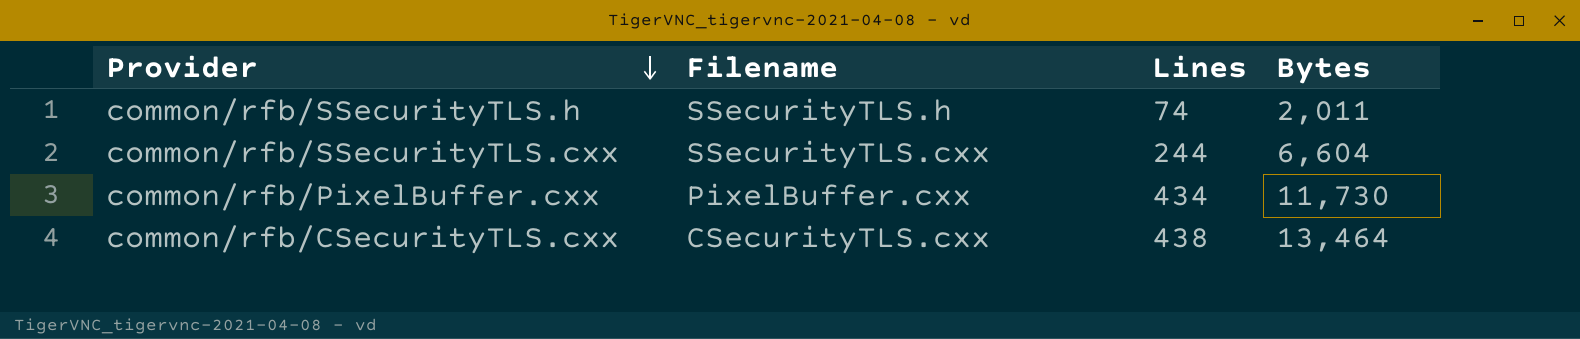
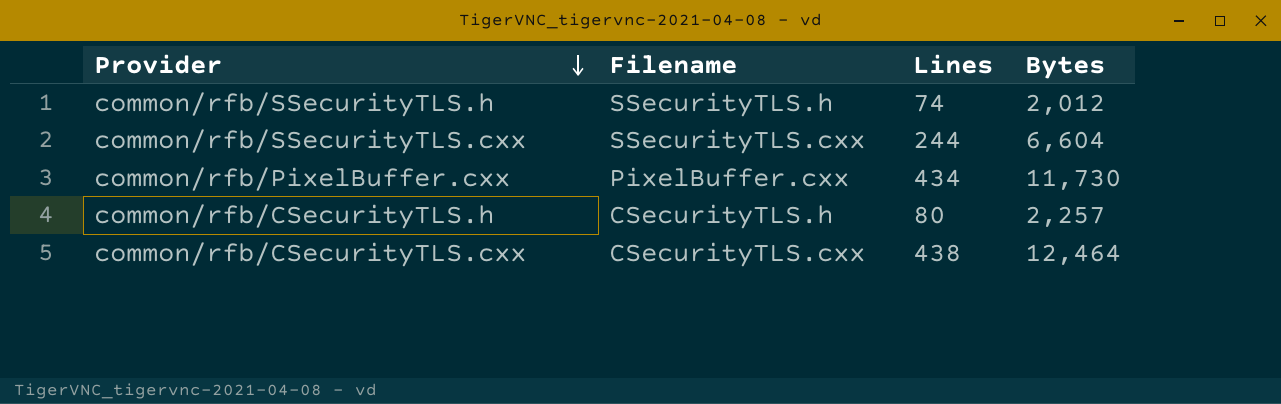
common/rfb/SSecurityTLS.h | Bytes: 2,011 -> 2,012
row common/rfb/CSecurityTLS.h: none -> CSecurityTLS.h | 80 | 2,257
common/rfb/CSecurityTLS.cxx | Bytes: 13,464 -> 12,464

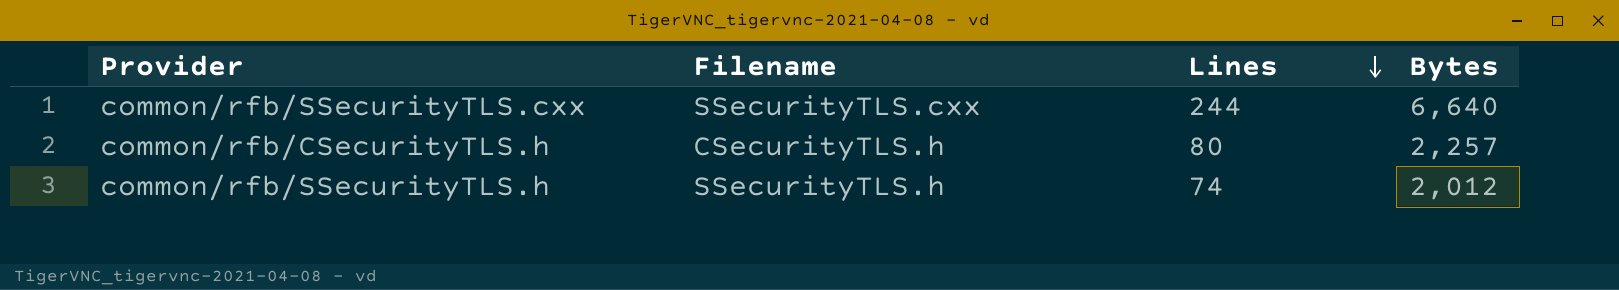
row order: Provider descending -> Lines descending
row common/rfb/PixelBuffer.cxx: PixelBuffer.cxx | 434 | 11,730 -> none
row common/rfb/CSecurityTLS.cxx: CSecurityTLS.cxx | 438 | 12,464 -> none
common/rfb/SSecurityTLS.cxx | Bytes: 6,604 -> 6,640

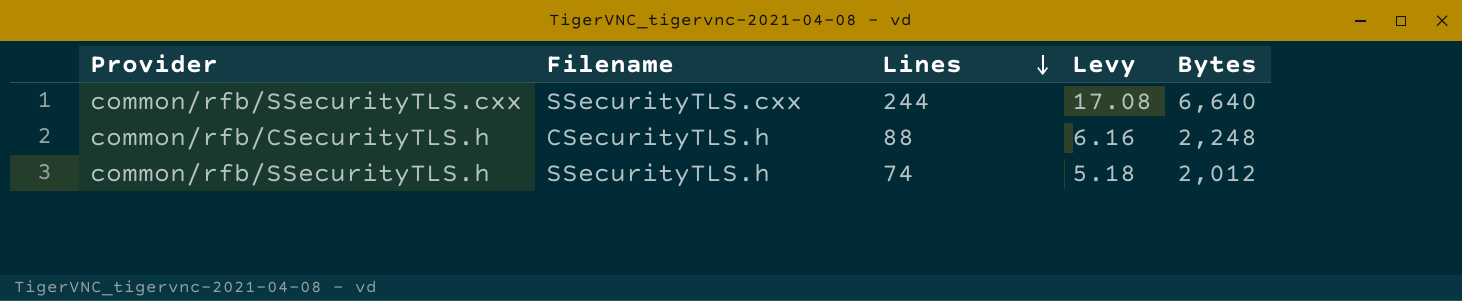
column Levy | formula: none -> [Lines] * 0.07
common/rfb/CSecurityTLS.h | Lines: 80 -> 88
common/rfb/CSecurityTLS.h | Bytes: 2,257 -> 2,248

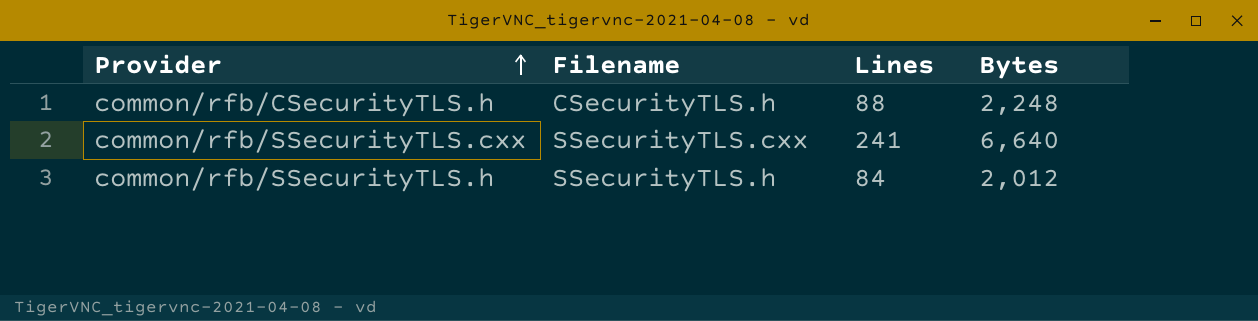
row order: Lines descending -> Provider ascending
column Levy | formula: [Lines] * 0.07 -> none
common/rfb/SSecurityTLS.cxx | Lines: 244 -> 241
common/rfb/SSecurityTLS.h | Lines: 74 -> 84

